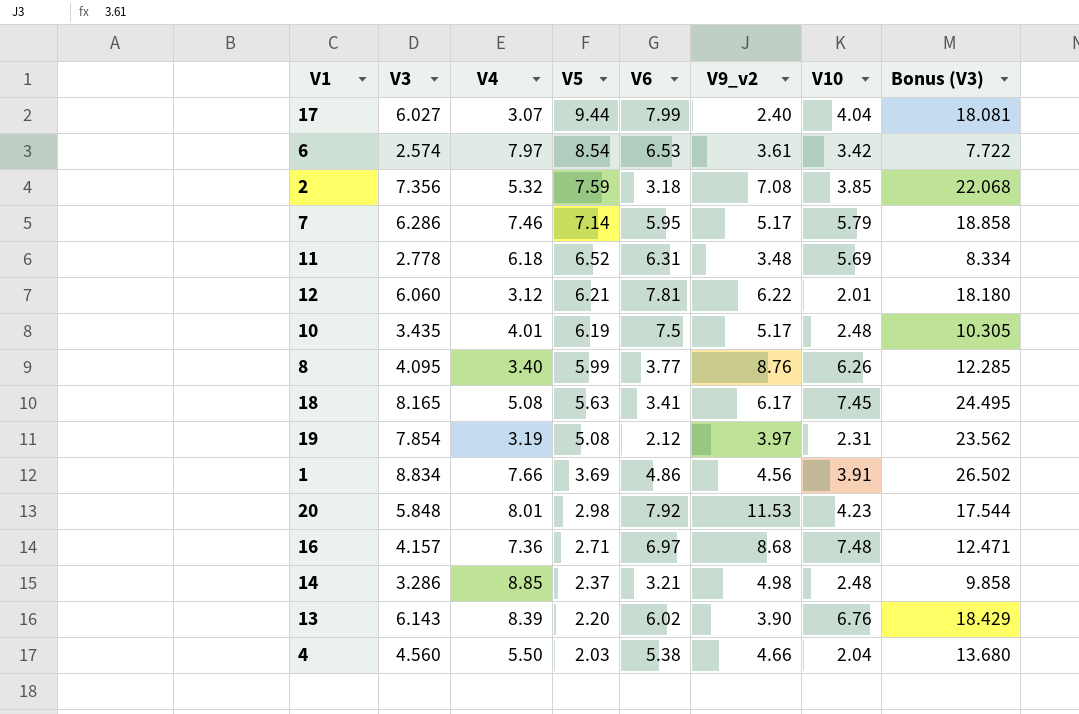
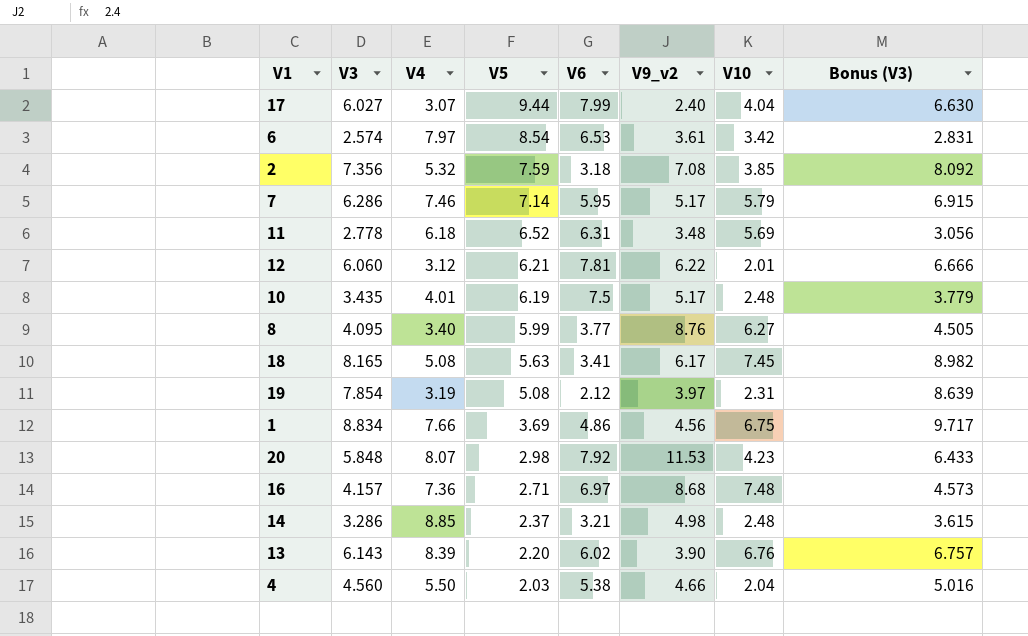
column Bonus (V3) | formula: [V3] * 3 -> [V3] * 1.1
8 | V10: 6.26 -> 6.27
1 | V10: 3.91 -> 6.75
20 | V4: 8.01 -> 8.07

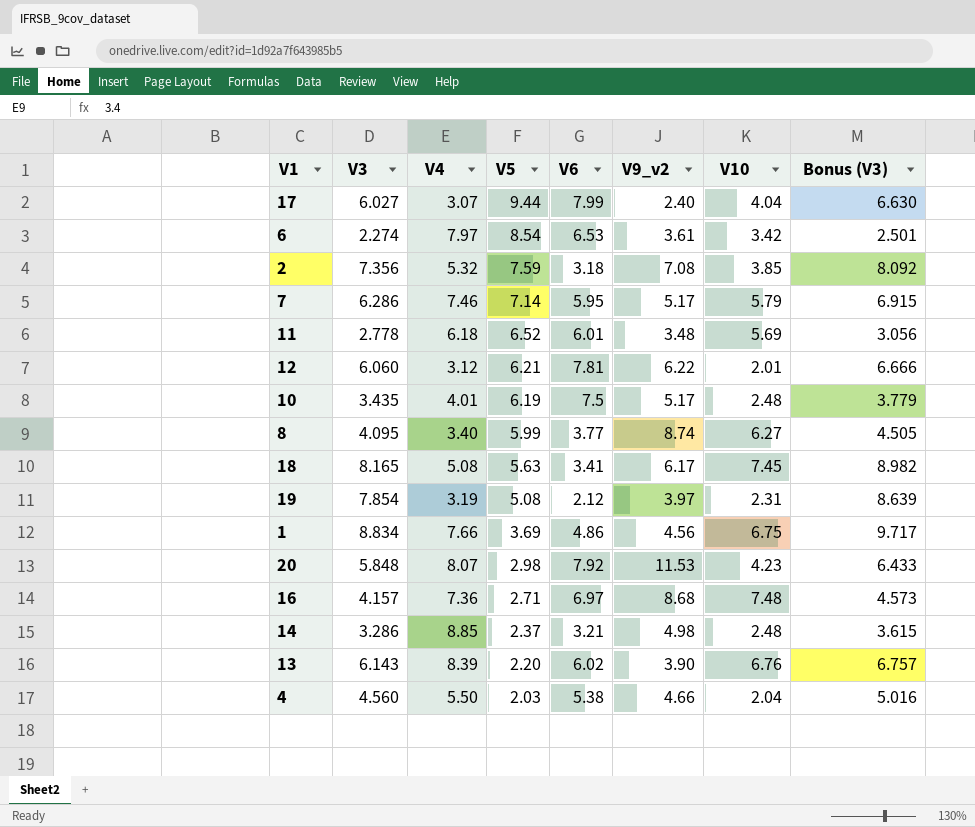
6 | V3: 2.574 -> 2.274
6 | Bonus (V3): 2.831 -> 2.501
11 | V6: 6.31 -> 6.01
8 | V9_v2: 8.76 -> 8.74

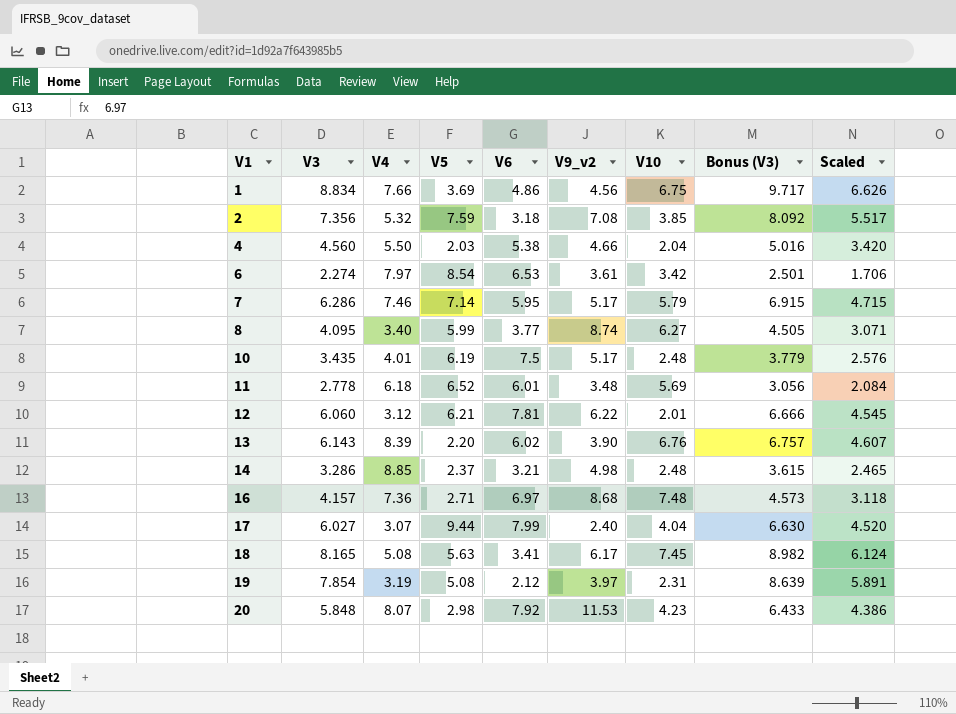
row order: V5 descending -> V1 ascending
column Scaled | formula: none -> [V3] * 0.75

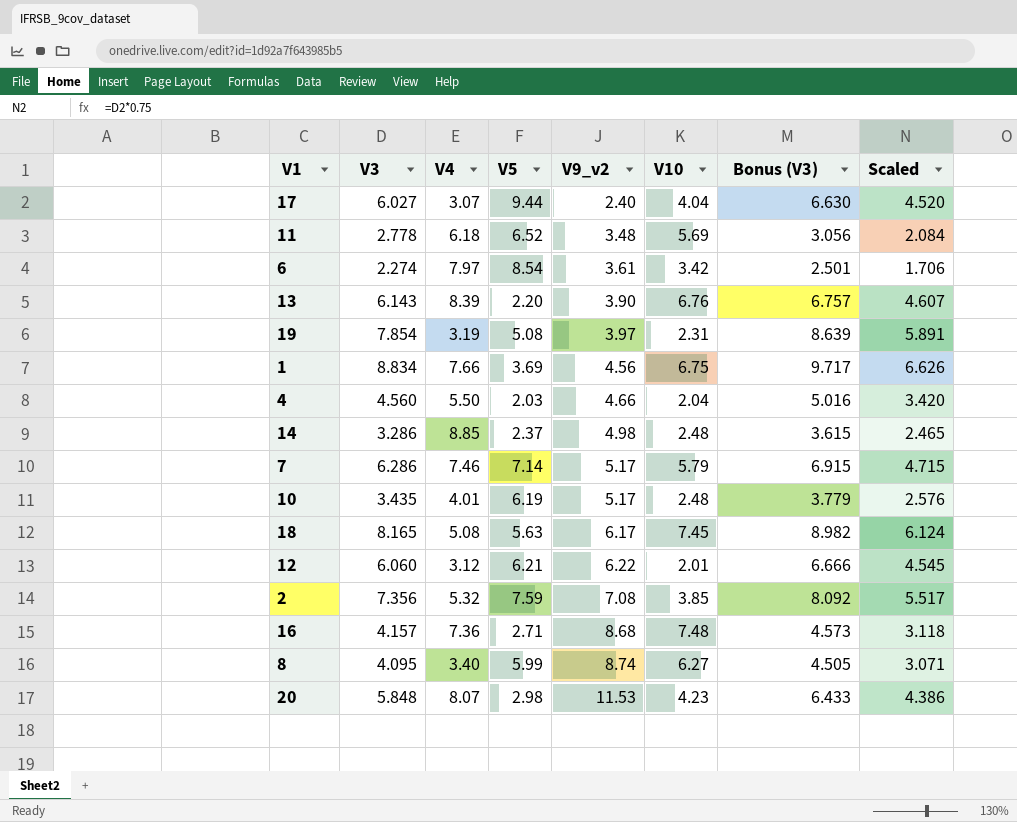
row order: V1 ascending -> V9_v2 ascending
column V6 | position: 5 -> none

